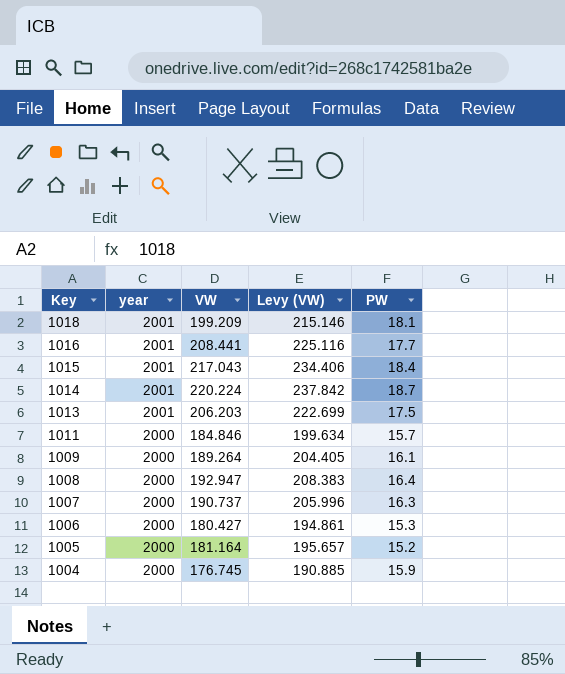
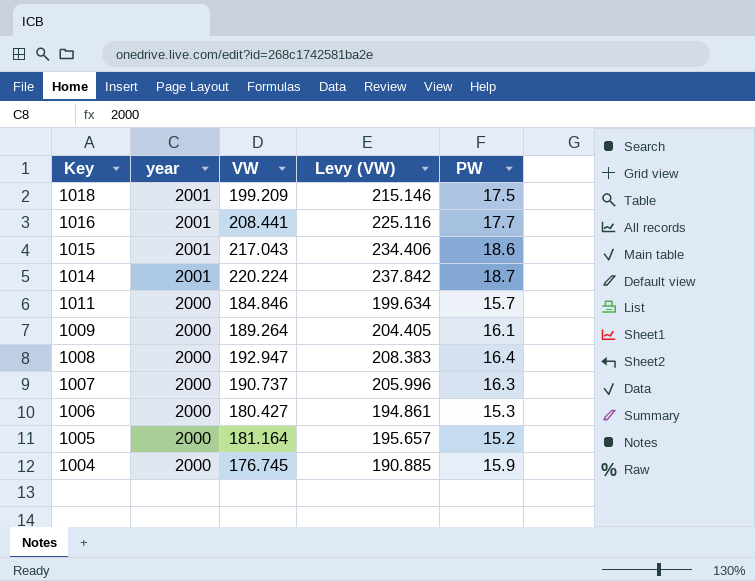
row 1013: 2001 | 206.203 | 222.699 | 17.5 -> none
1018 | PW: 18.1 -> 17.5
1015 | PW: 18.4 -> 18.6

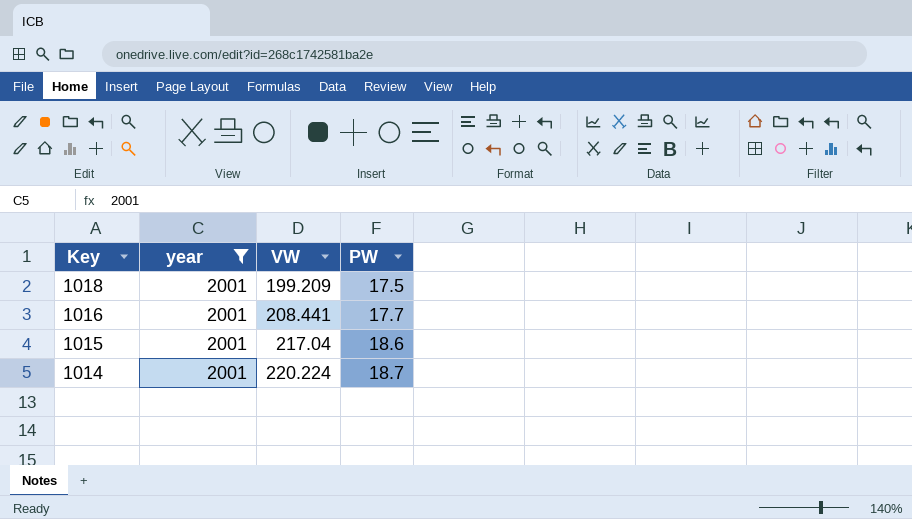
filter: none -> year = 2001
column Levy (VW) | formula: [VW] * 1.08 -> none
1015 | VW: 217.043 -> 217.04

